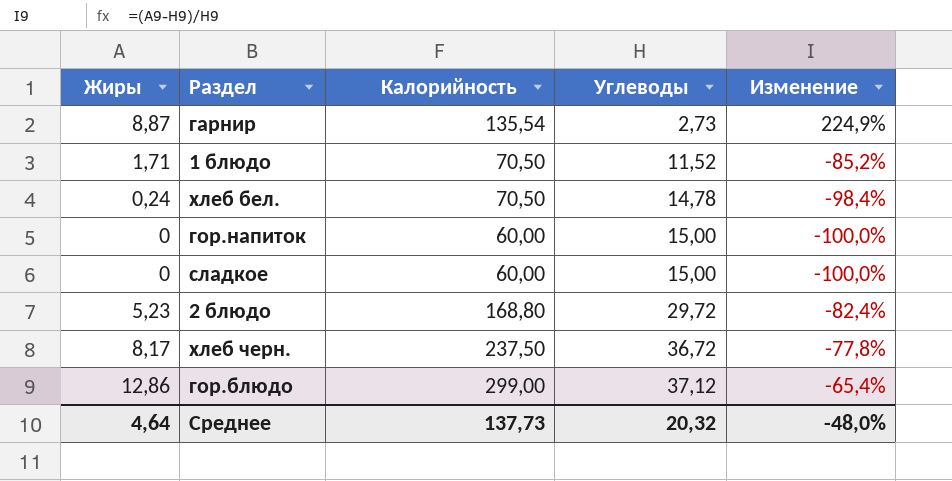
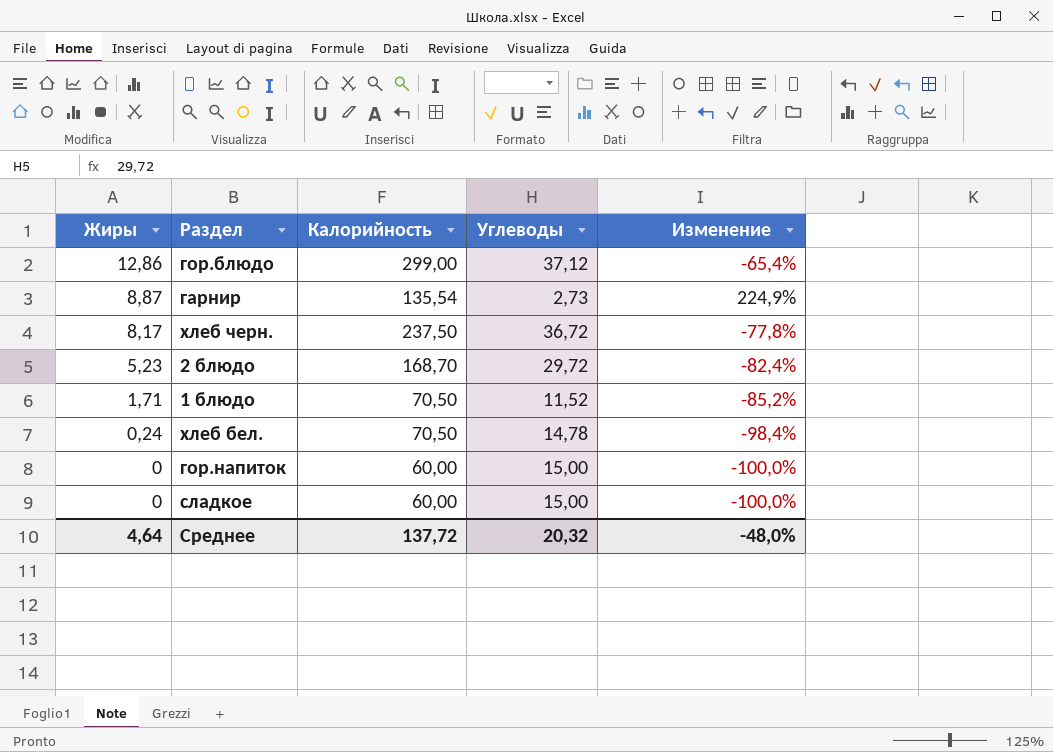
row order: Углеводы ascending -> Жиры descending
2 блюдо | Калорийность: 168,80 -> 168,70
Среднее | Калорийность: 137,73 -> 137,72

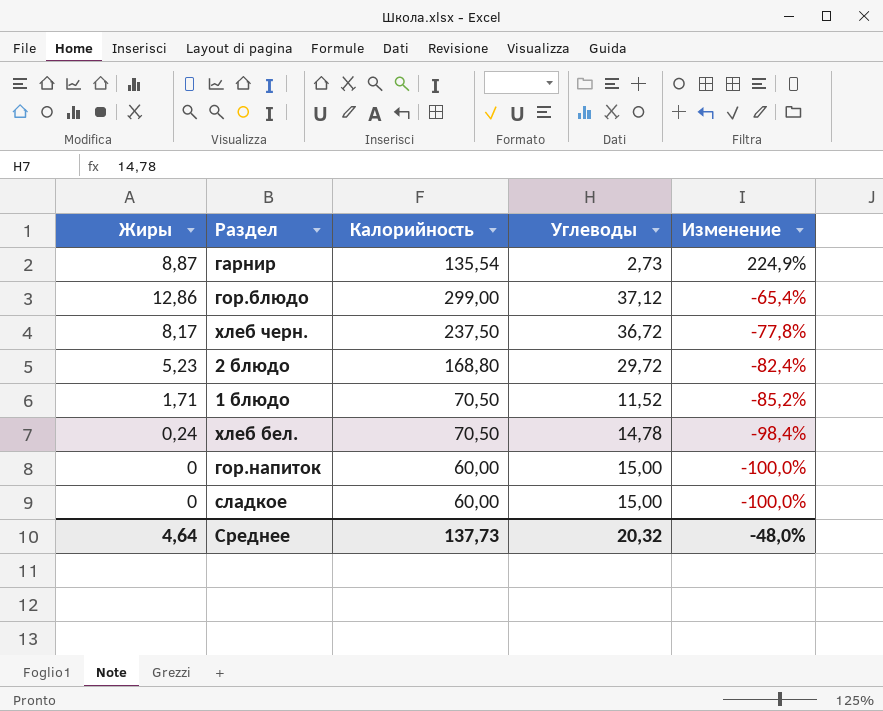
row order: Жиры descending -> Изменение descending
2 блюдо | Калорийность: 168,70 -> 168,80
Среднее | Калорийность: 137,72 -> 137,73

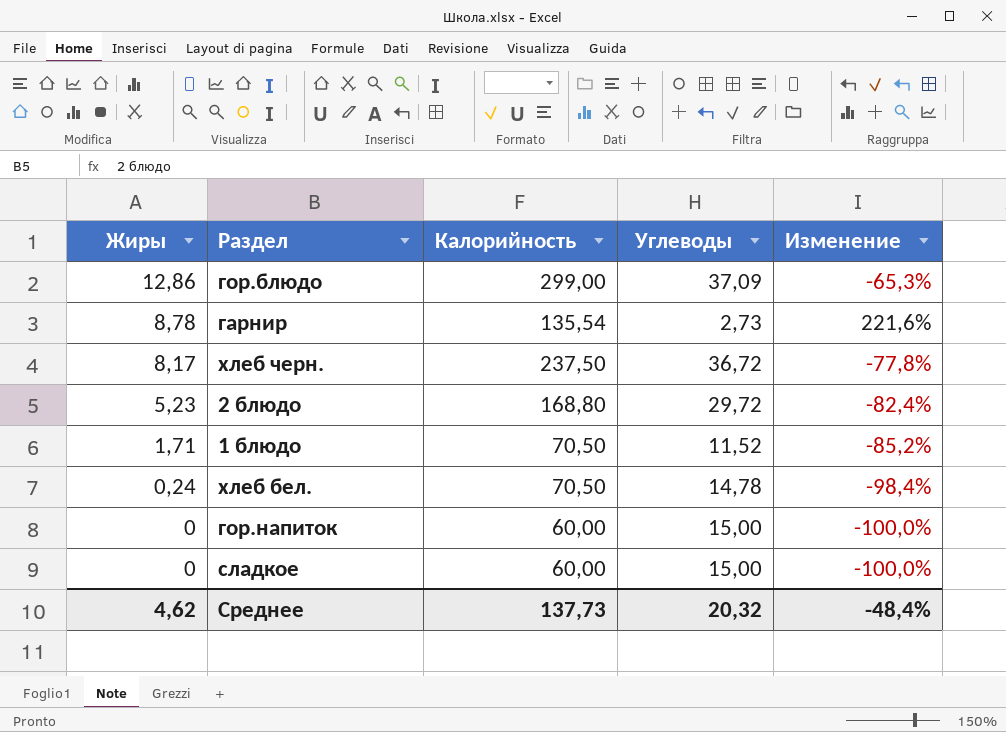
row order: Изменение descending -> Жиры descending
гор.блюдо | Углеводы: 37,12 -> 37,09
гор.блюдо | Изменение: -65,4% -> -65,3%
гарнир | Жиры: 8,87 -> 8,78
гарнир | Изменение: 224,9% -> 221,6%
Среднее | Жиры: 4,64 -> 4,62
Среднее | Изменение: -48,0% -> -48,4%

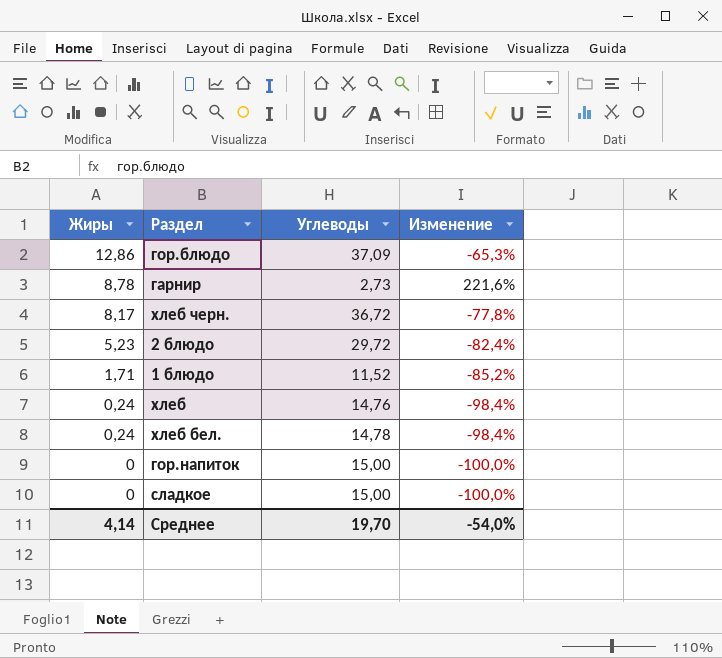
column Калорийность | position: 3 -> none
row хлеб: none -> 0,24 | 14,76 | -98,4%
Среднее | Жиры: 4,62 -> 4,14
Среднее | Углеводы: 20,32 -> 19,70
Среднее | Изменение: -48,4% -> -54,0%

